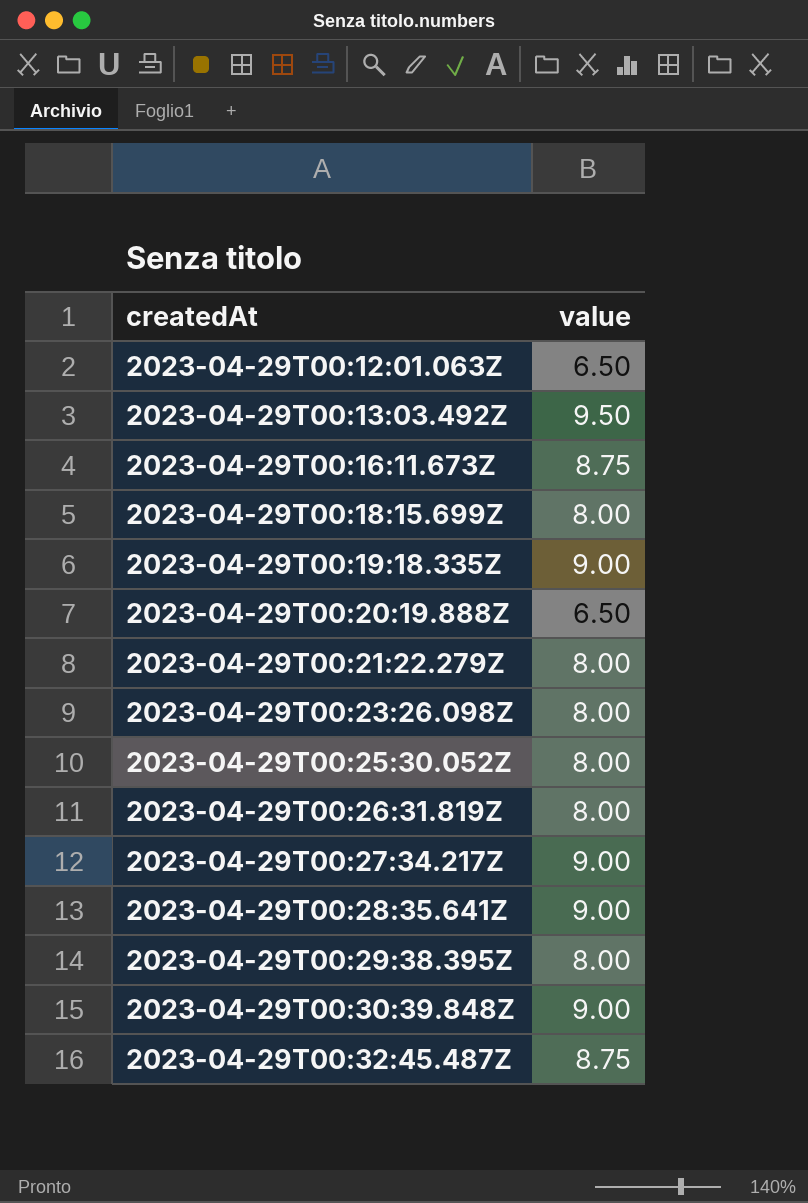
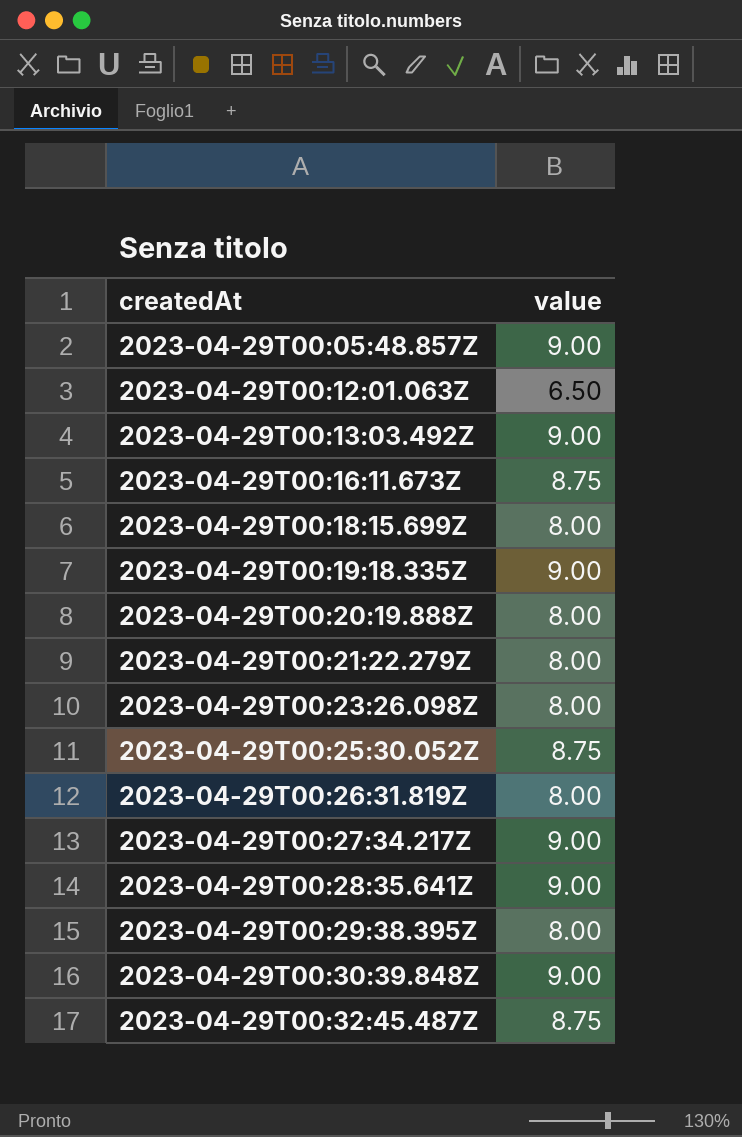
row 2023-04-29T00:05:48.857Z: none -> 9.00
2023-04-29T00:13:03.492Z | value: 9.50 -> 9.00
2023-04-29T00:20:19.888Z | value: 6.50 -> 8.00
2023-04-29T00:25:30.052Z | value: 8.00 -> 8.75

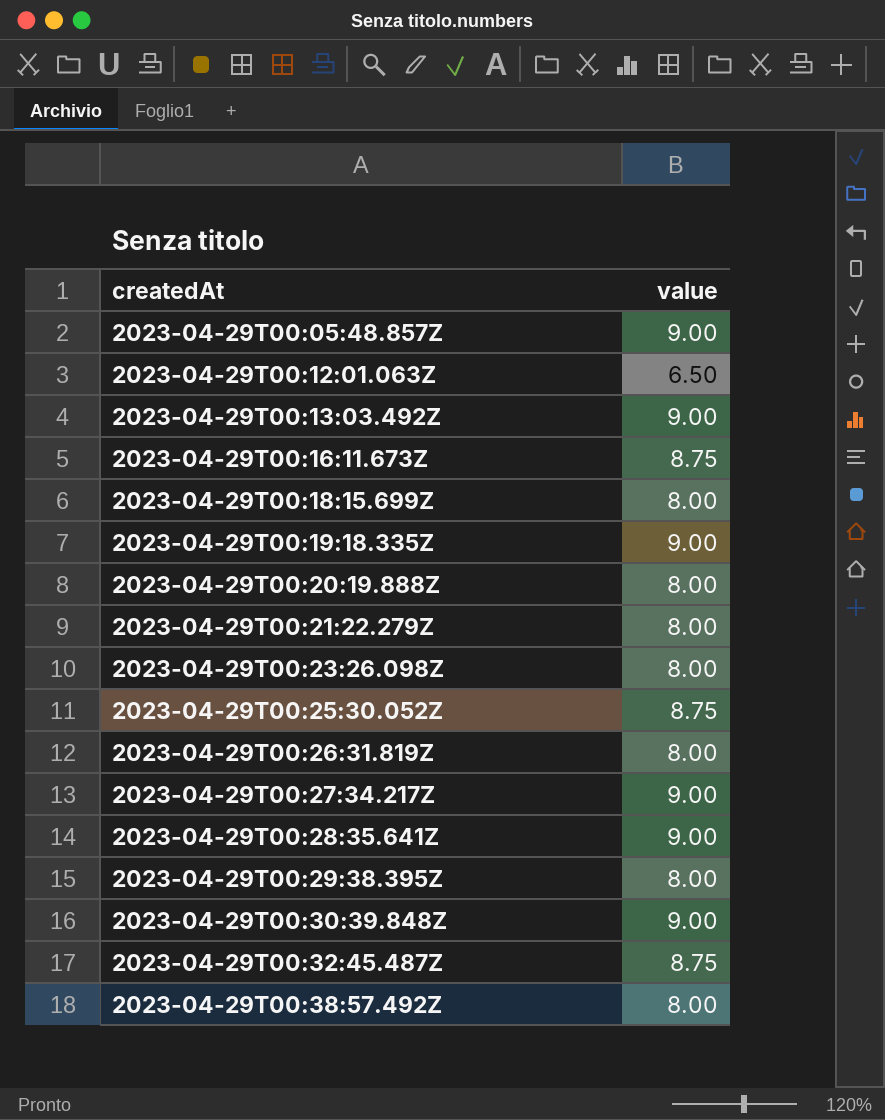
row 2023-04-29T00:38:57.492Z: none -> 8.00

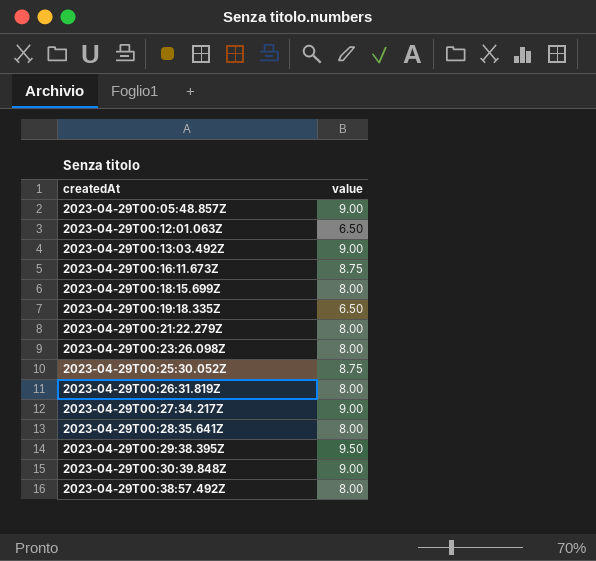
row 2023-04-29T00:20:19.888Z: 8.00 -> none
row 2023-04-29T00:32:45.487Z: 8.75 -> none
2023-04-29T00:19:18.335Z | value: 9.00 -> 6.50
2023-04-29T00:28:35.641Z | value: 9.00 -> 8.00
2023-04-29T00:29:38.395Z | value: 8.00 -> 9.50

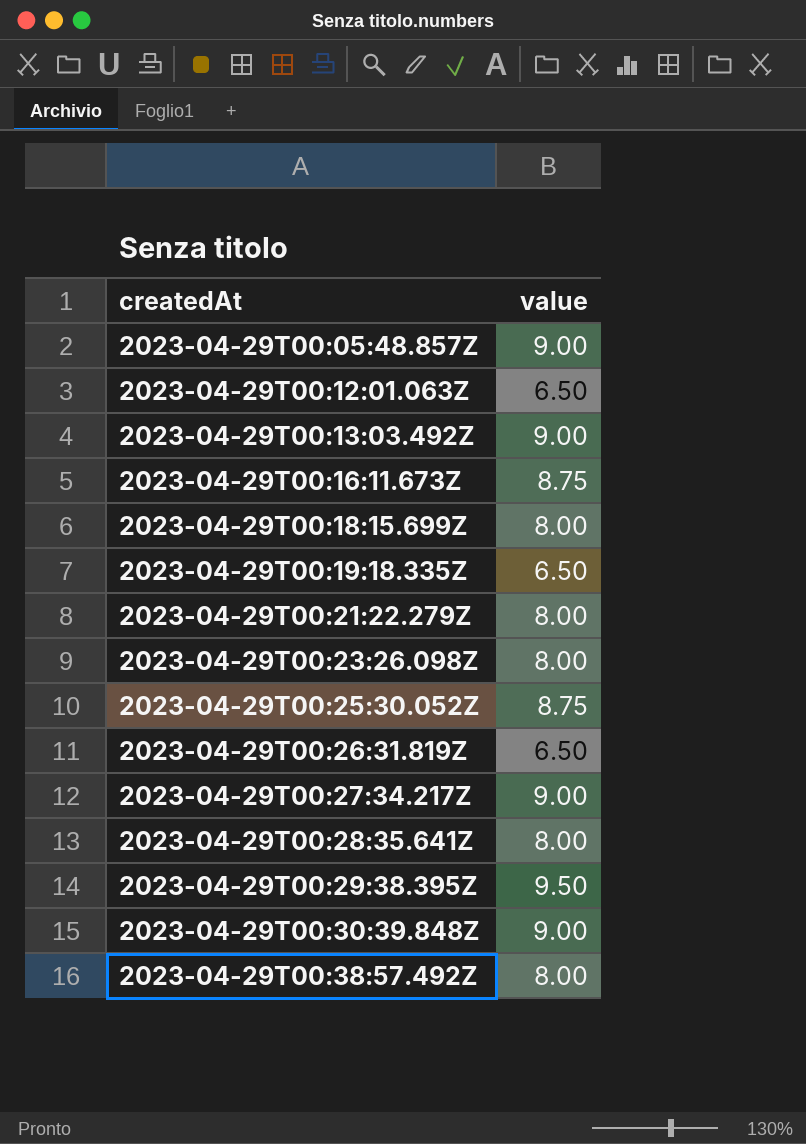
2023-04-29T00:26:31.819Z | value: 8.00 -> 6.50

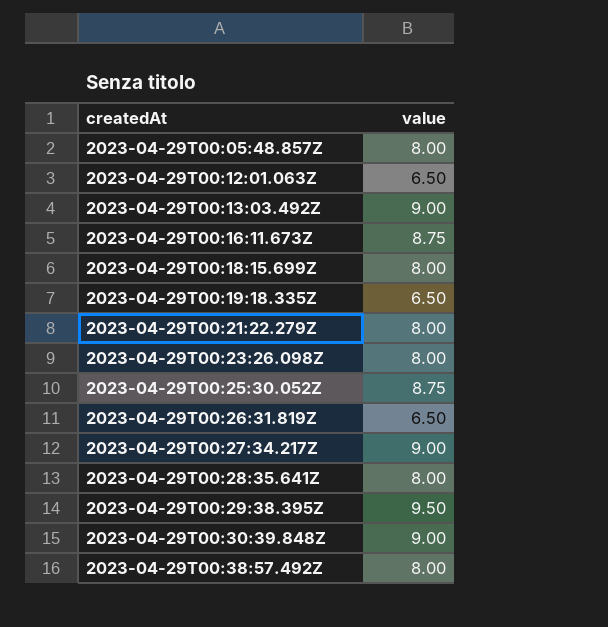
2023-04-29T00:05:48.857Z | value: 9.00 -> 8.00

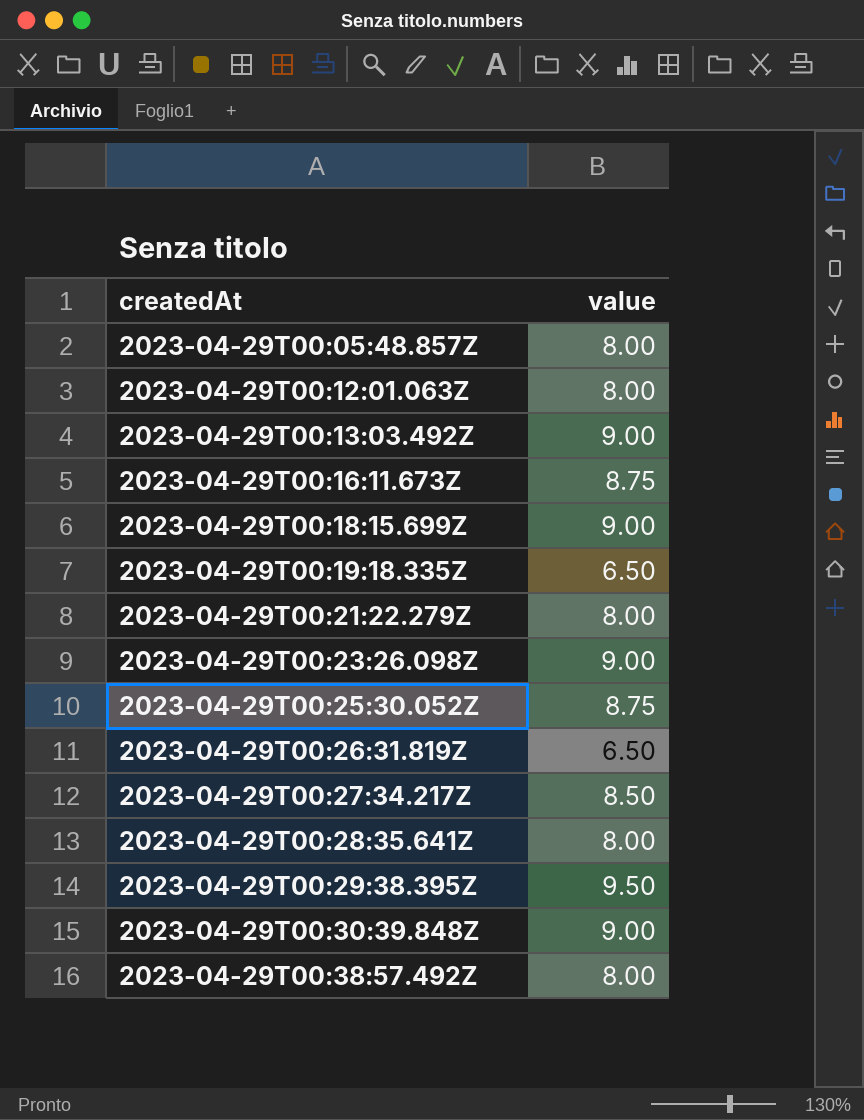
2023-04-29T00:12:01.063Z | value: 6.50 -> 8.00
2023-04-29T00:18:15.699Z | value: 8.00 -> 9.00
2023-04-29T00:23:26.098Z | value: 8.00 -> 9.00
2023-04-29T00:27:34.217Z | value: 9.00 -> 8.50

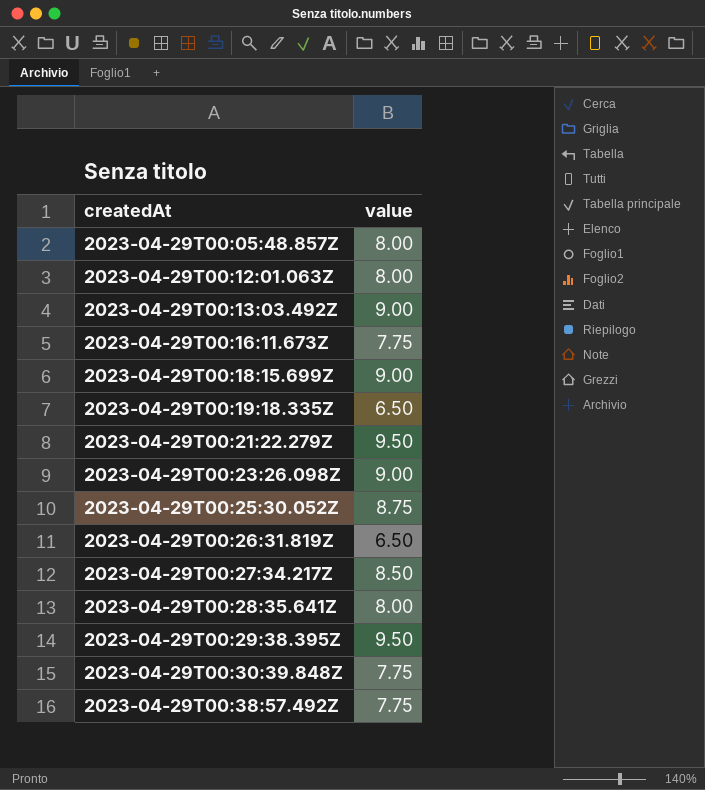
2023-04-29T00:16:11.673Z | value: 8.75 -> 7.75
2023-04-29T00:21:22.279Z | value: 8.00 -> 9.50
2023-04-29T00:30:39.848Z | value: 9.00 -> 7.75
2023-04-29T00:38:57.492Z | value: 8.00 -> 7.75

